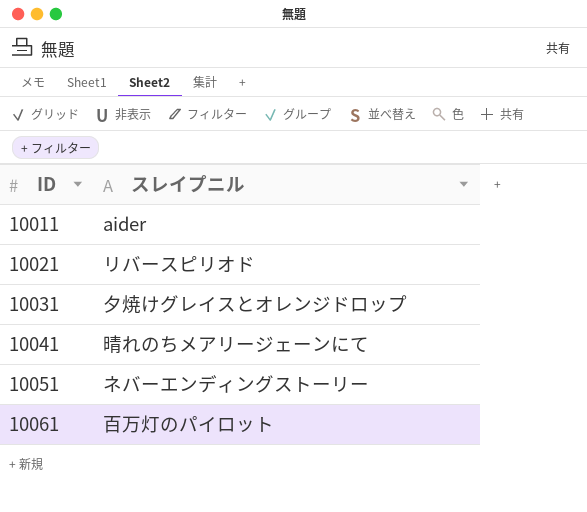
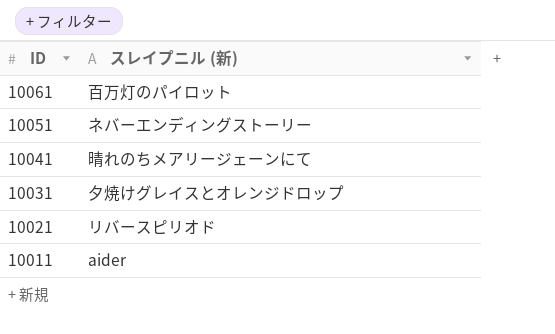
row order: ID ascending -> ID descending
column name: スレイプニル -> スレイプニル (新)

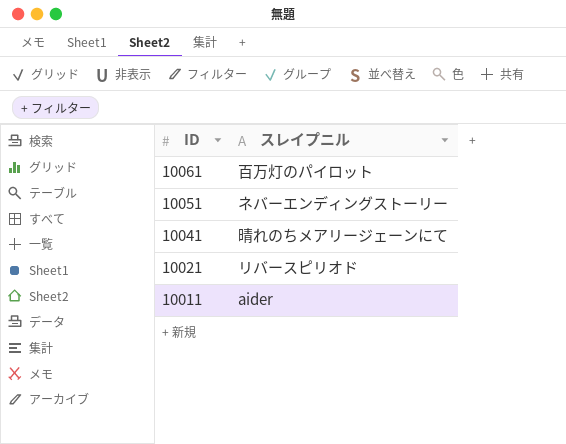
column name: スレイプニル (新) -> スレイプニル
row 10031: 夕焼けグレイスとオレンジドロップ -> none

